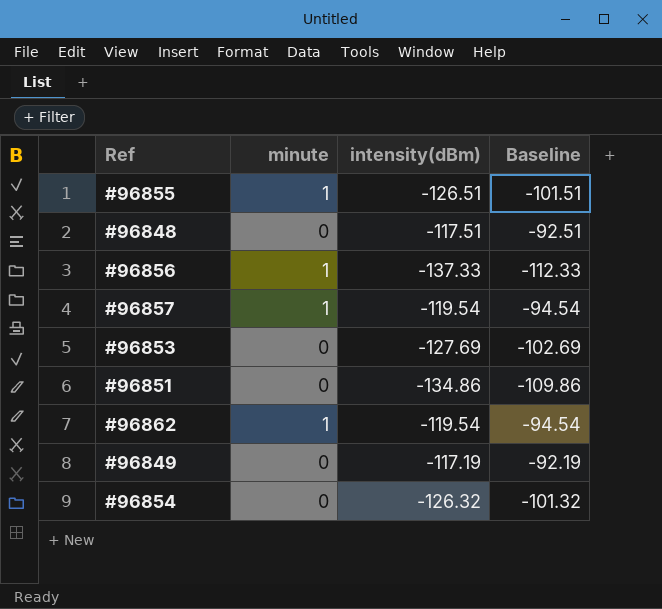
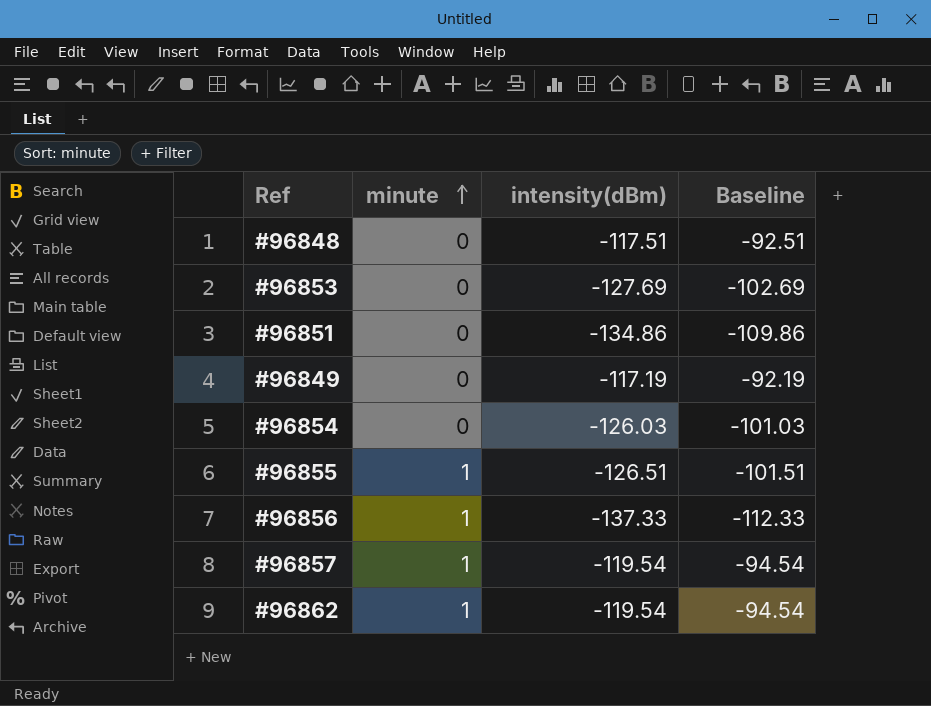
row order: none -> minute ascending
#96854 | intensity(dBm): -126.32 -> -126.03
#96854 | Baseline: -101.32 -> -101.03

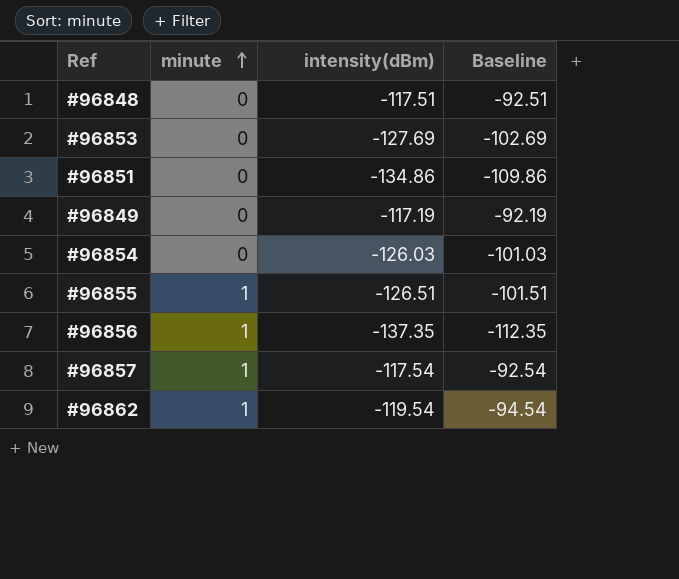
#96856 | intensity(dBm): -137.33 -> -137.35
#96856 | Baseline: -112.33 -> -112.35
#96857 | intensity(dBm): -119.54 -> -117.54
#96857 | Baseline: -94.54 -> -92.54

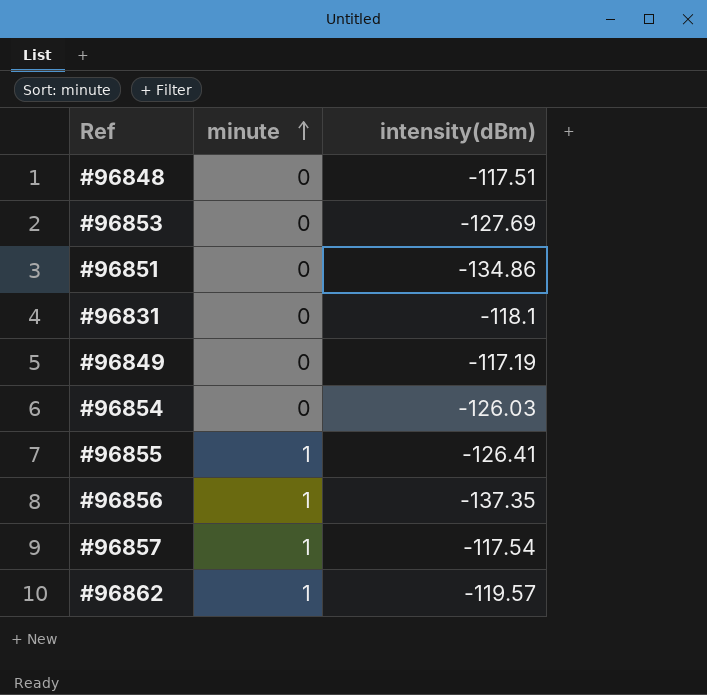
column Baseline | formula: [intensity(dBm)] + 25 -> none
row #96831: none -> 0 | -118.1
#96855 | intensity(dBm): -126.51 -> -126.41
#96862 | intensity(dBm): -119.54 -> -119.57

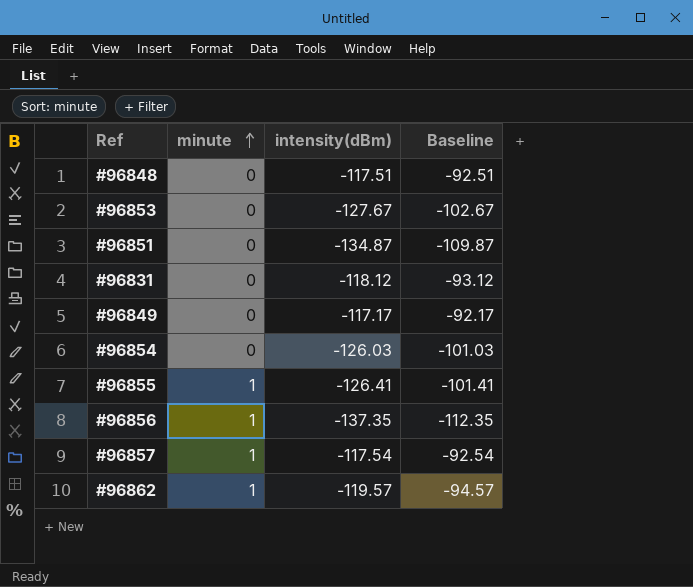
column Baseline | formula: none -> [intensity(dBm)] + 25
#96853 | intensity(dBm): -127.69 -> -127.67
#96851 | intensity(dBm): -134.86 -> -134.87
#96831 | intensity(dBm): -118.1 -> -118.12
#96849 | intensity(dBm): -117.19 -> -117.17

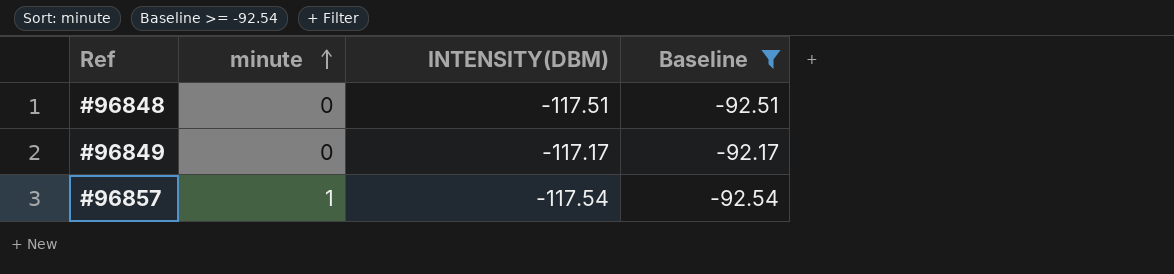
filter: none -> Baseline >= -92.54
column name: intensity(dBm) -> INTENSITY(DBM)

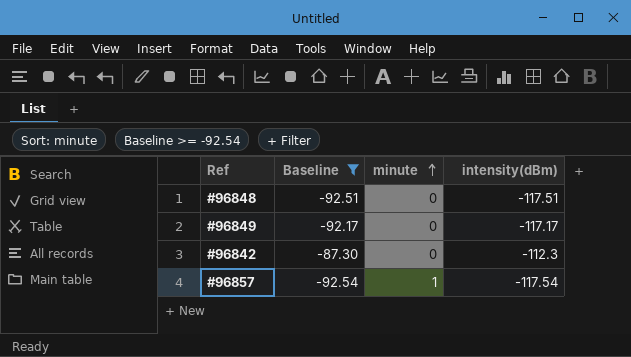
column Baseline | position: 4 -> 2
column name: INTENSITY(DBM) -> intensity(dBm)
row #96842: none -> -87.30 | 0 | -112.3

